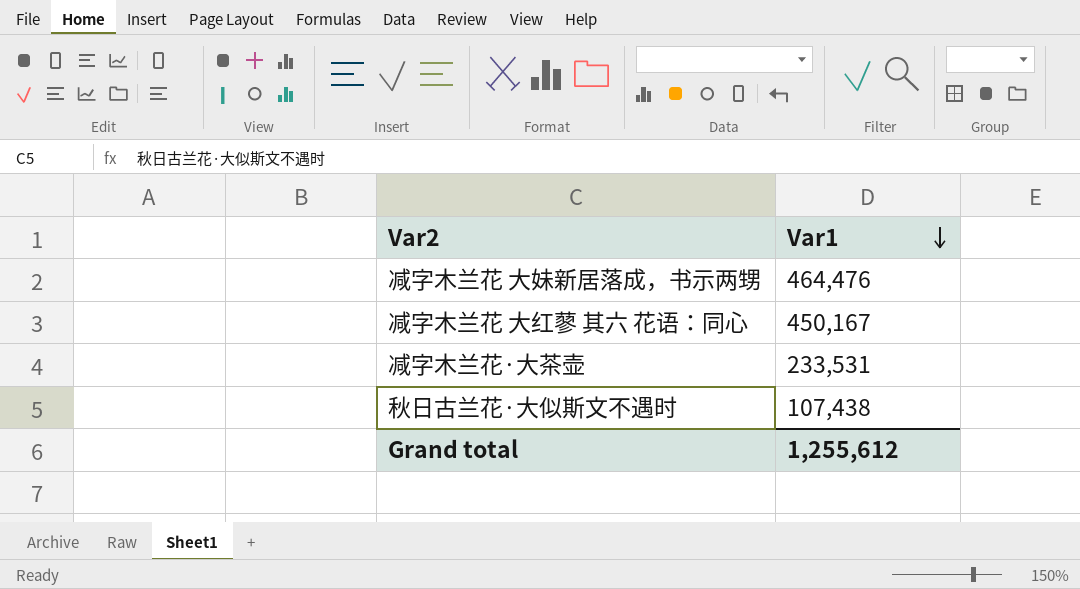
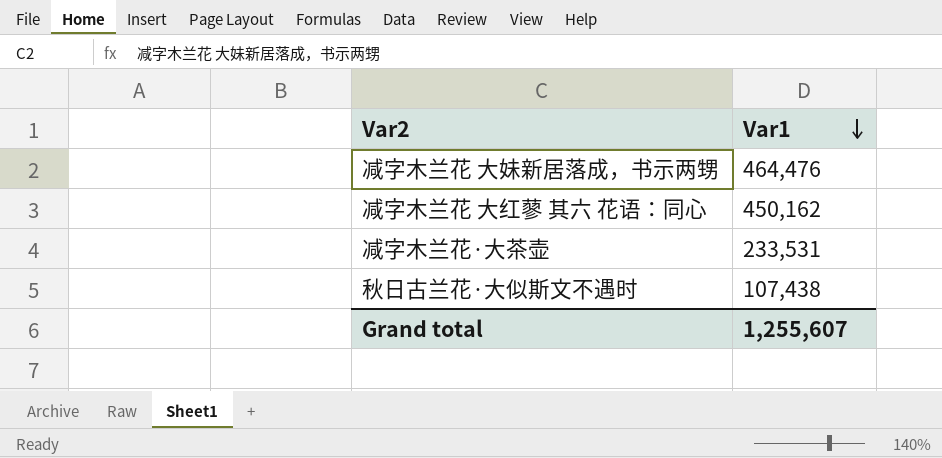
减字木兰花 大红蓼 其六 花语：同心 | Var1: 450,167 -> 450,162
Grand total | Var1: 1,255,612 -> 1,255,607

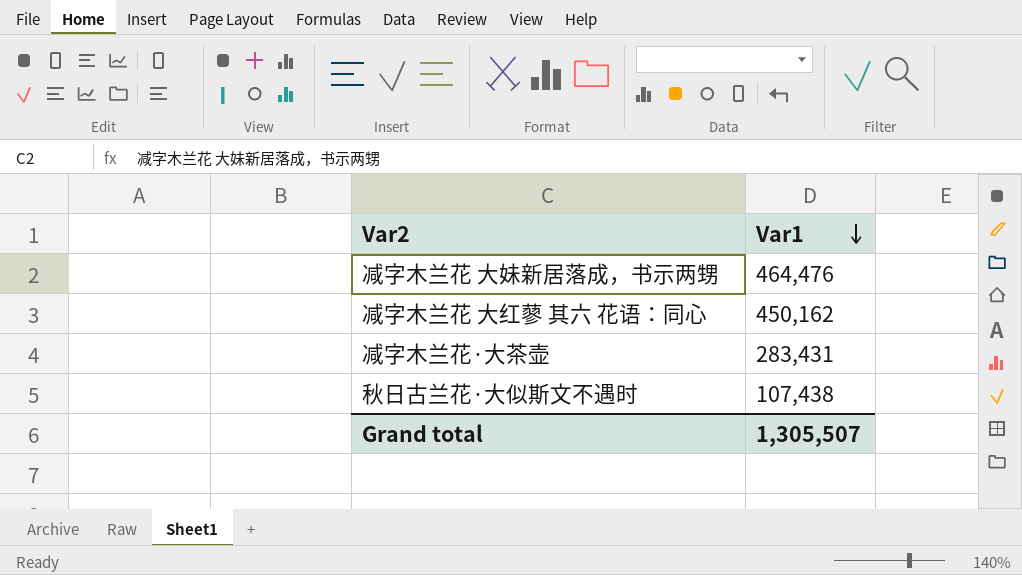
减字木兰花·大茶壶 | Var1: 233,531 -> 283,431
Grand total | Var1: 1,255,607 -> 1,305,507

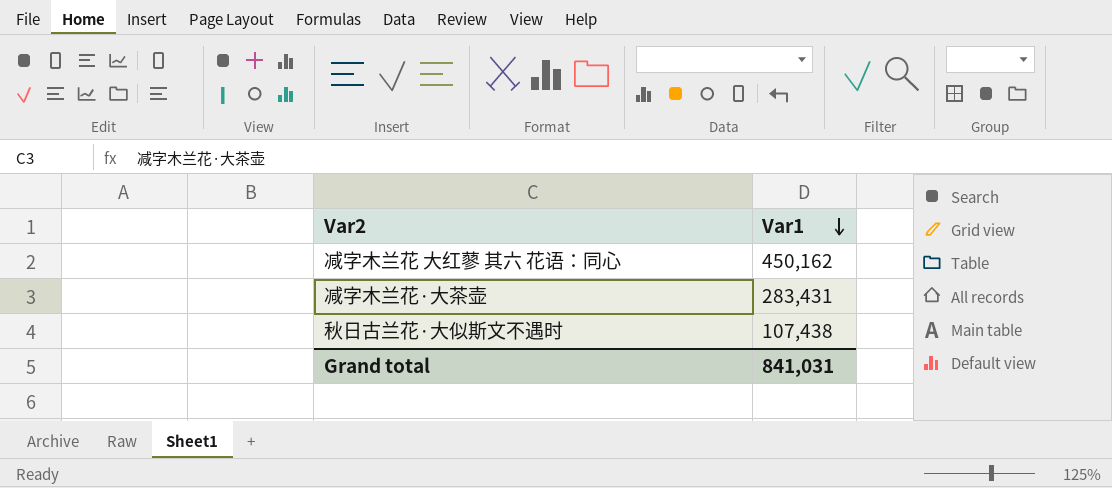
row 减字木兰花 大妹新居落成，书示两甥: 464,476 -> none
Grand total | Var1: 1,305,507 -> 841,031

